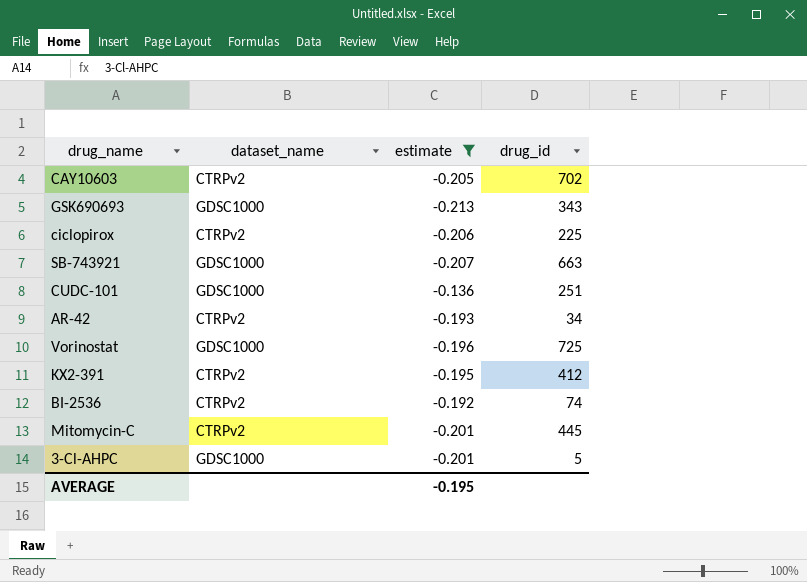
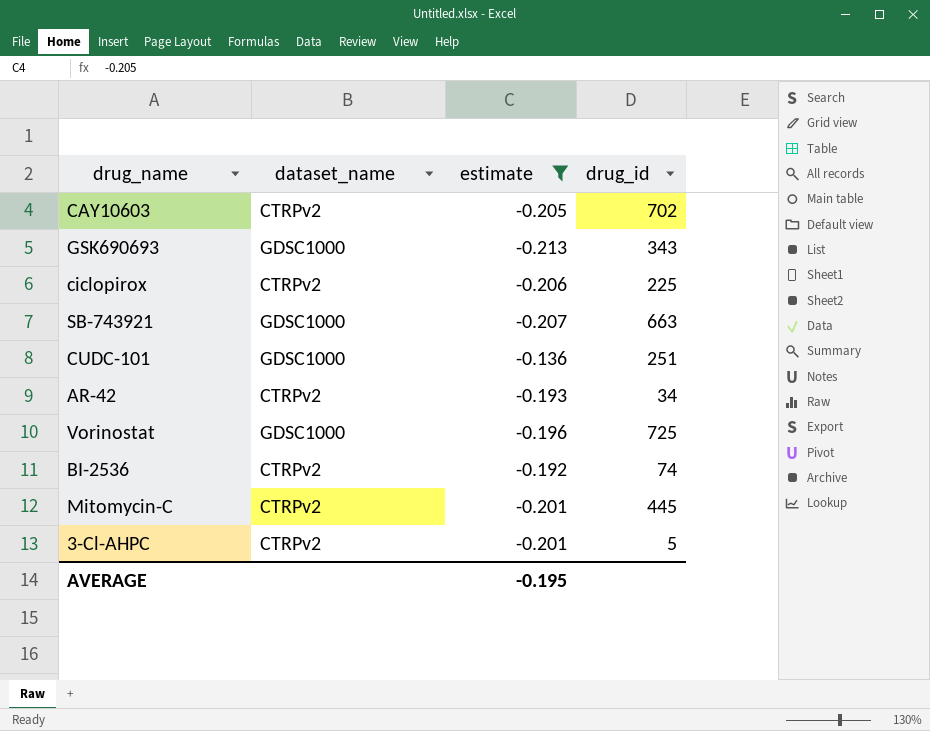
row KX2-391: CTRPv2 | -0.195 | 412 -> none
3-Cl-AHPC | dataset_name: GDSC1000 -> CTRPv2

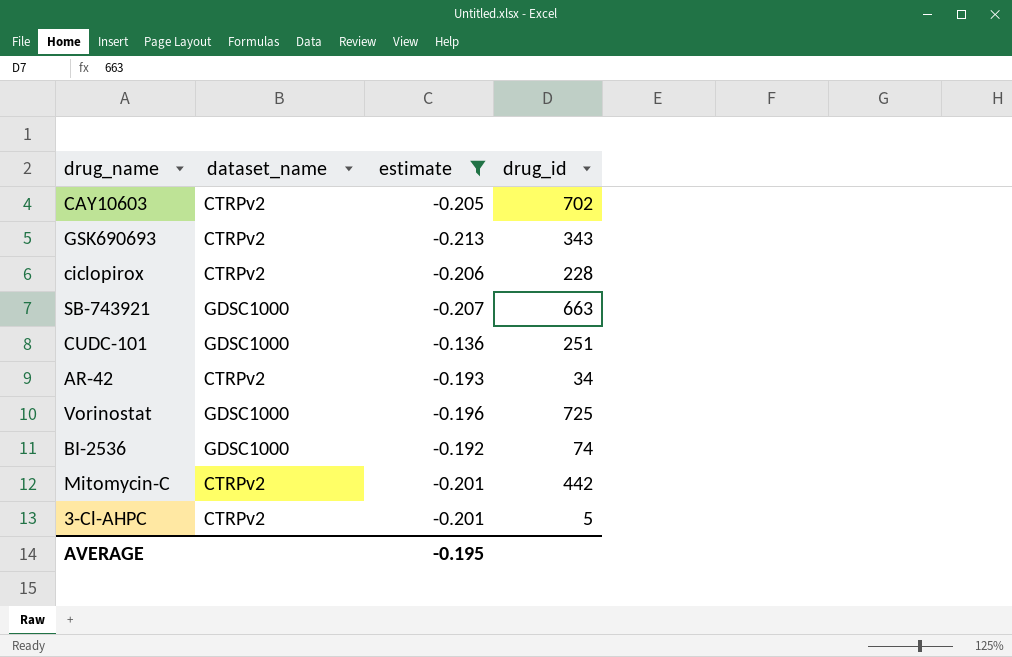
GSK690693 | dataset_name: GDSC1000 -> CTRPv2
ciclopirox | drug_id: 225 -> 228
BI-2536 | dataset_name: CTRPv2 -> GDSC1000
Mitomycin-C | drug_id: 445 -> 442

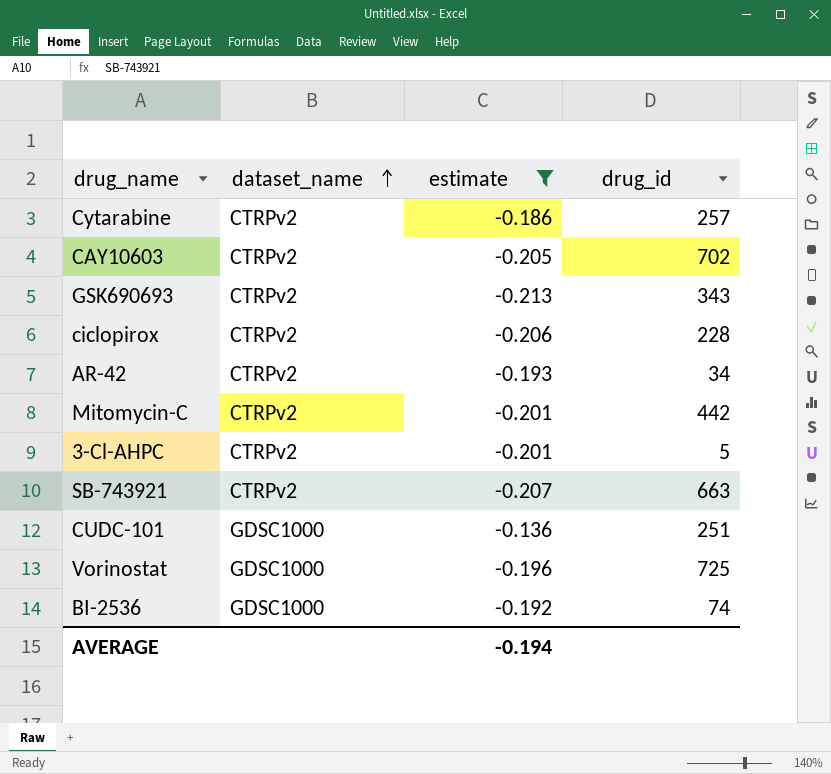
row order: none -> dataset_name ascending
row Cytarabine: none -> CTRPv2 | -0.186 | 257
SB-743921 | dataset_name: GDSC1000 -> CTRPv2
AVERAGE | estimate: -0.195 -> -0.194

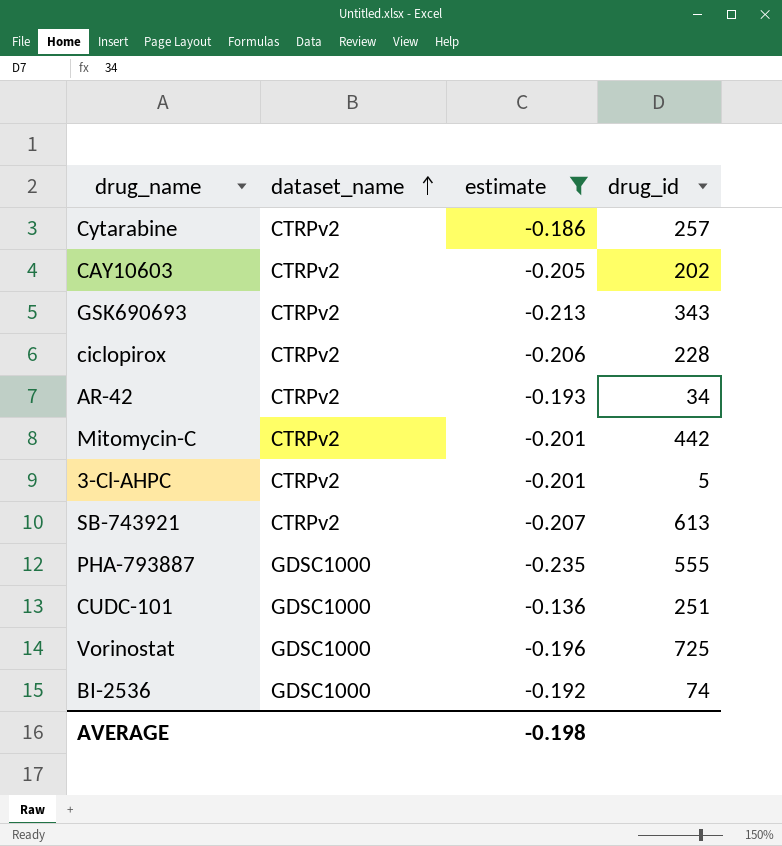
CAY10603 | drug_id: 702 -> 202
SB-743921 | drug_id: 663 -> 613
row PHA-793887: none -> GDSC1000 | -0.235 | 555
AVERAGE | estimate: -0.194 -> -0.198

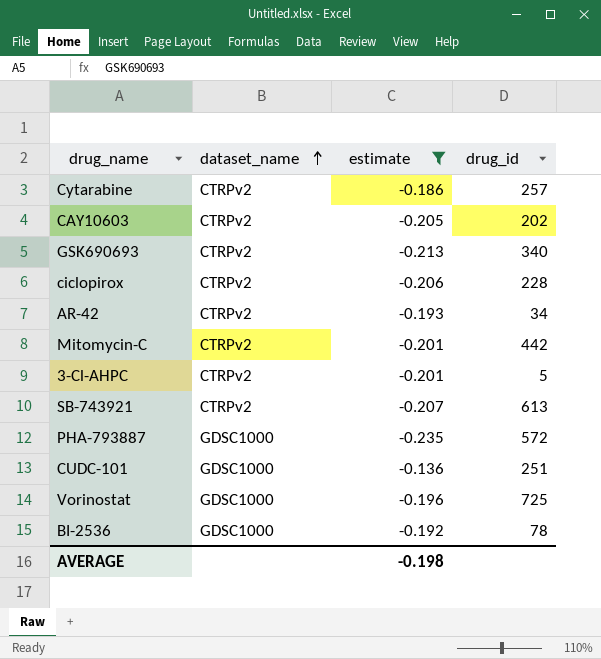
GSK690693 | drug_id: 343 -> 340
PHA-793887 | drug_id: 555 -> 572
BI-2536 | drug_id: 74 -> 78

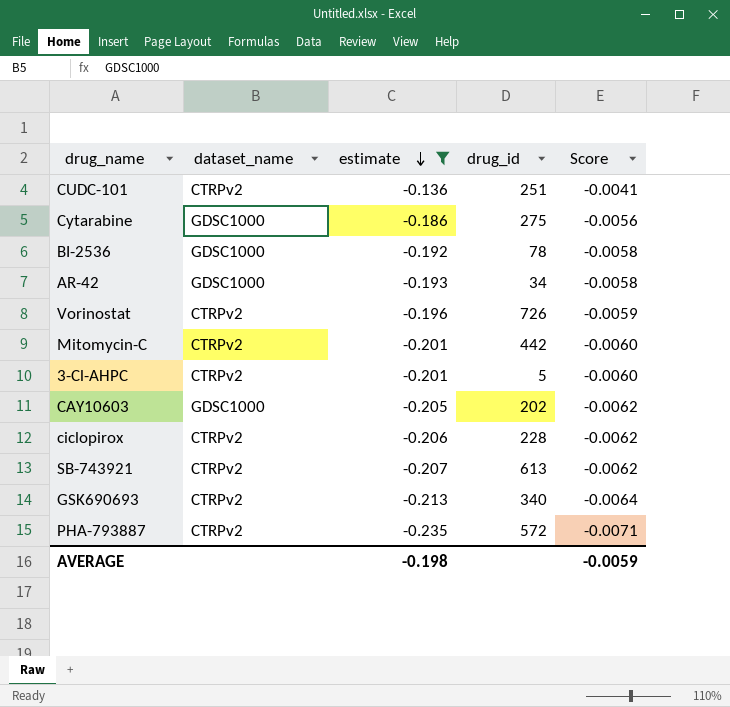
row order: dataset_name ascending -> estimate descending
column Score | formula: none -> [estimate] * 0.03
CUDC-101 | dataset_name: GDSC1000 -> CTRPv2
Cytarabine | dataset_name: CTRPv2 -> GDSC1000
Cytarabine | drug_id: 257 -> 275
AR-42 | dataset_name: CTRPv2 -> GDSC1000
Vorinostat | dataset_name: GDSC1000 -> CTRPv2
Vorinostat | drug_id: 725 -> 726
CAY10603 | dataset_name: CTRPv2 -> GDSC1000
PHA-793887 | dataset_name: GDSC1000 -> CTRPv2

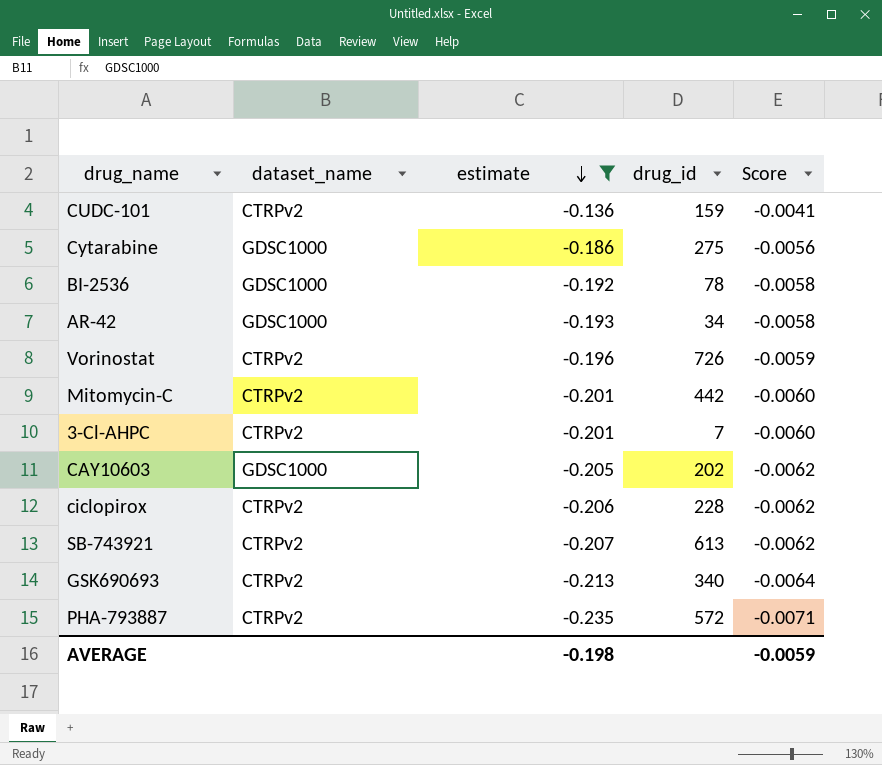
CUDC-101 | drug_id: 251 -> 159
3-Cl-AHPC | drug_id: 5 -> 7

